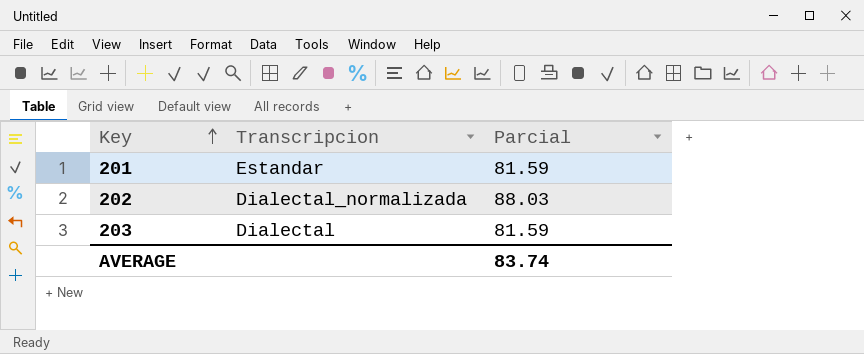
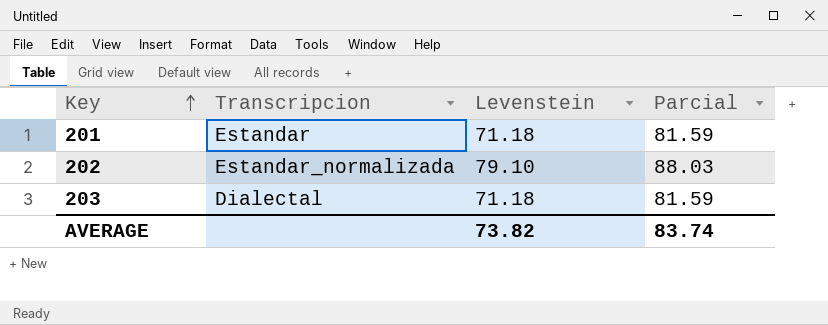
column Levenstein | position: none -> 3
202 | Transcripcion: Dialectal_normalizada -> Estandar_normalizada

